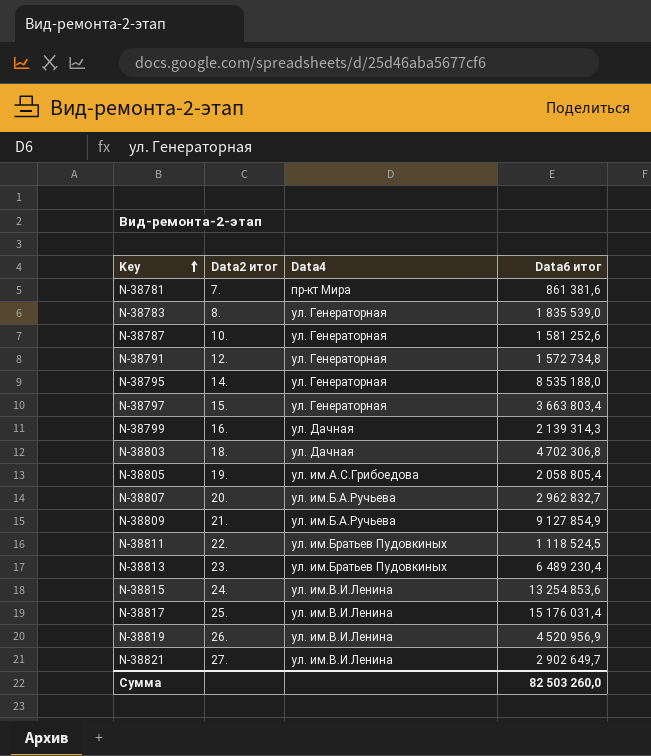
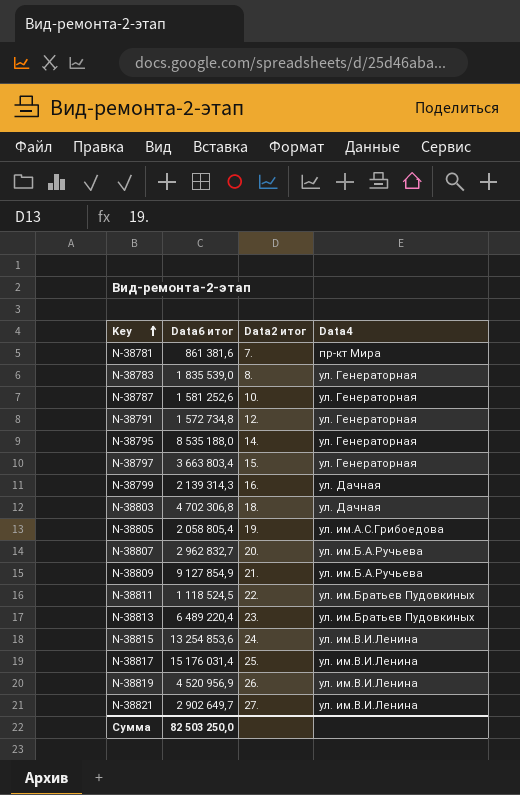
column Data6 итог | position: 4 -> 2
N-38813 | Data6 итог: 6 489 230,4 -> 6 489 220,4
Сумма | Data6 итог: 82 503 260,0 -> 82 503 250,0

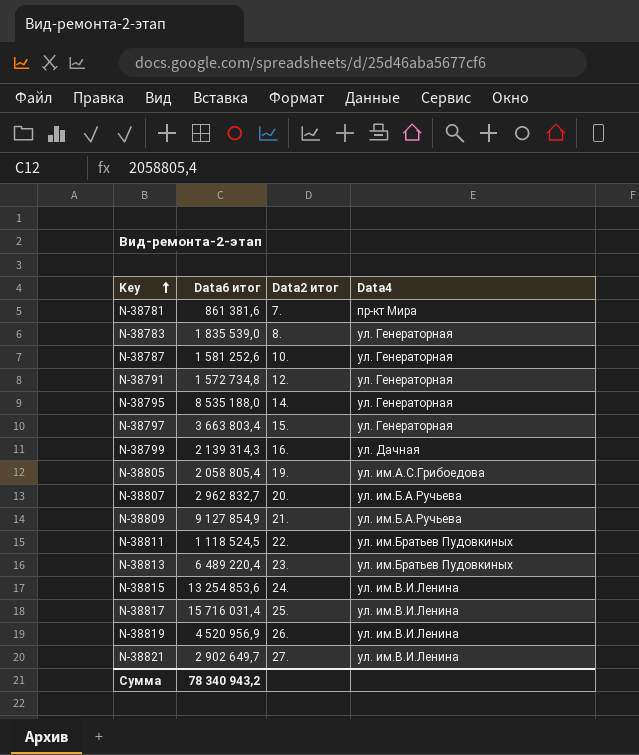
row N-38803: 4 702 306,8 | 18. | ул. Дачная -> none
N-38817 | Data6 итог: 15 176 031,4 -> 15 716 031,4
Сумма | Data6 итог: 82 503 250,0 -> 78 340 943,2

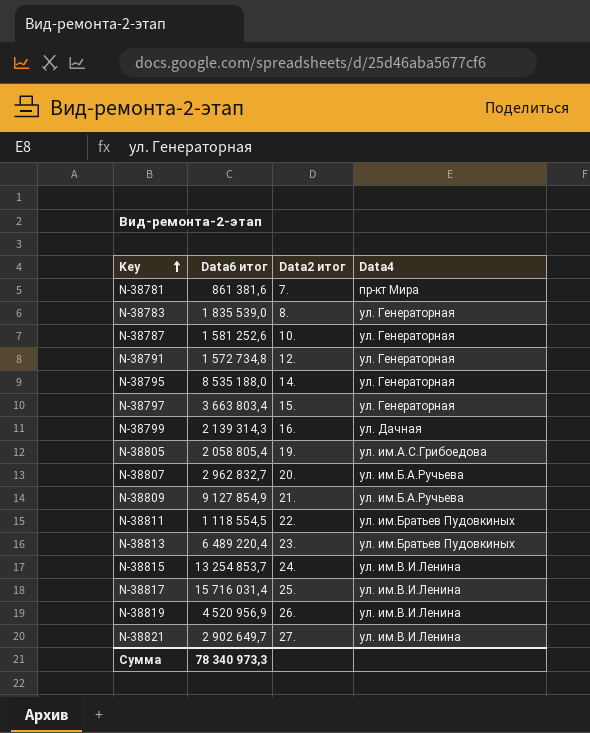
N-38811 | Data6 итог: 1 118 524,5 -> 1 118 554,5
N-38815 | Data6 итог: 13 254 853,6 -> 13 254 853,7
Сумма | Data6 итог: 78 340 943,2 -> 78 340 973,3

